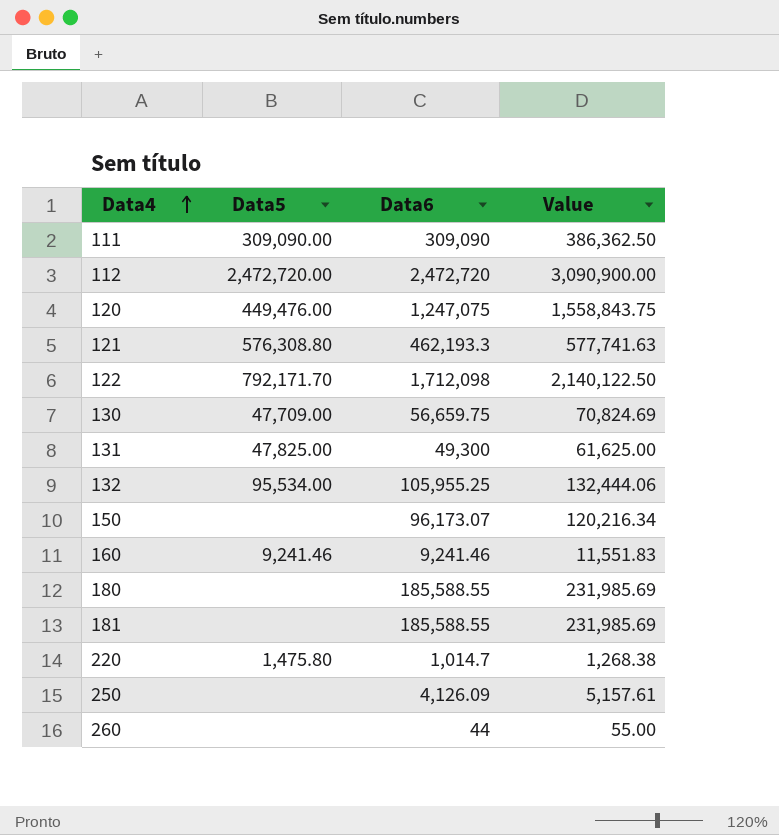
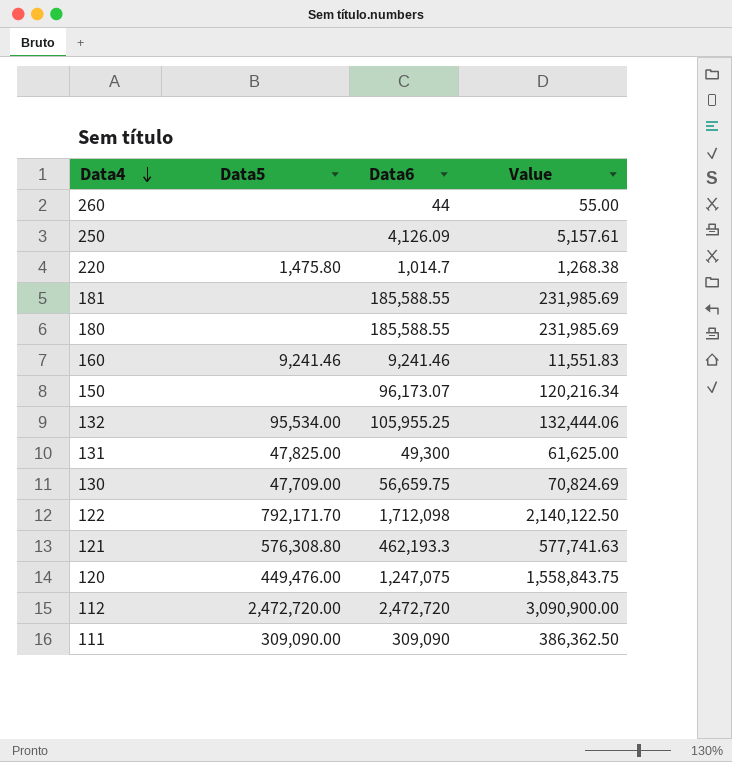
row order: Data4 ascending -> Data4 descending

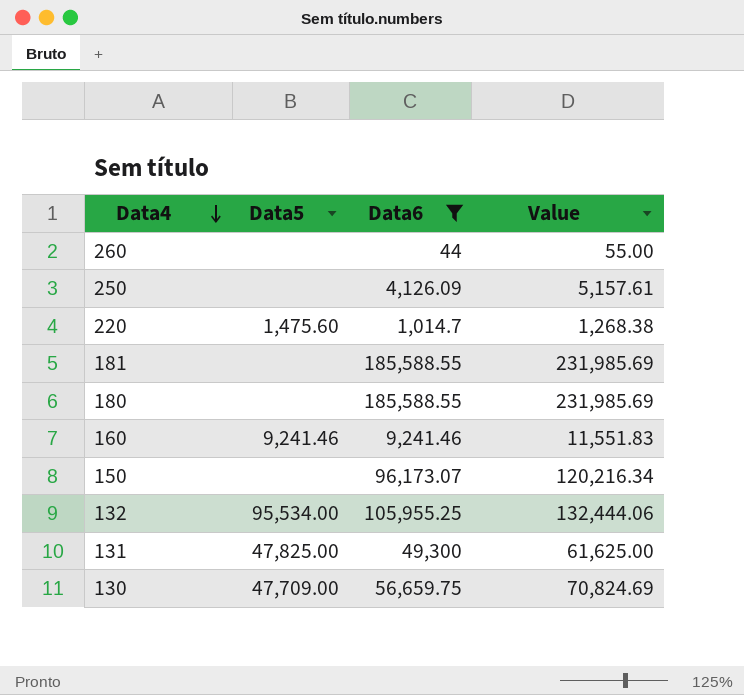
filter: none -> Data6 <= 185,588.55
220 | Data5: 1,475.80 -> 1,475.60

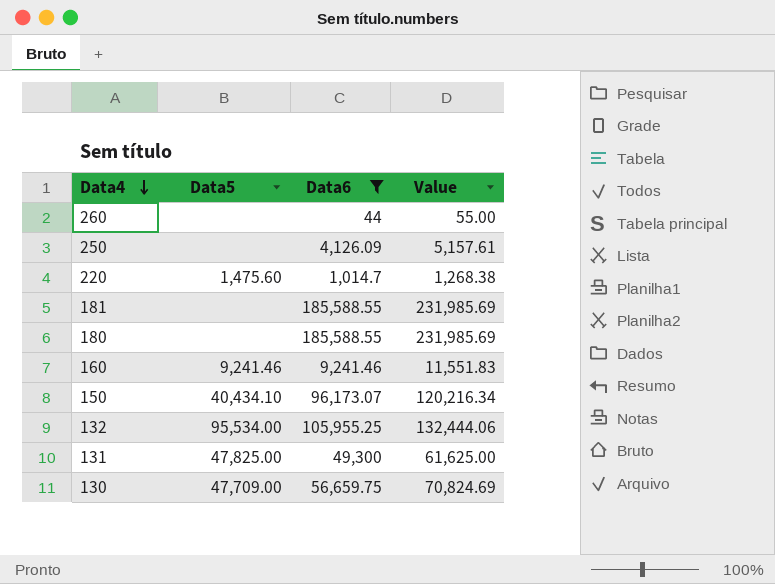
150 | Data5: none -> 40,434.10

